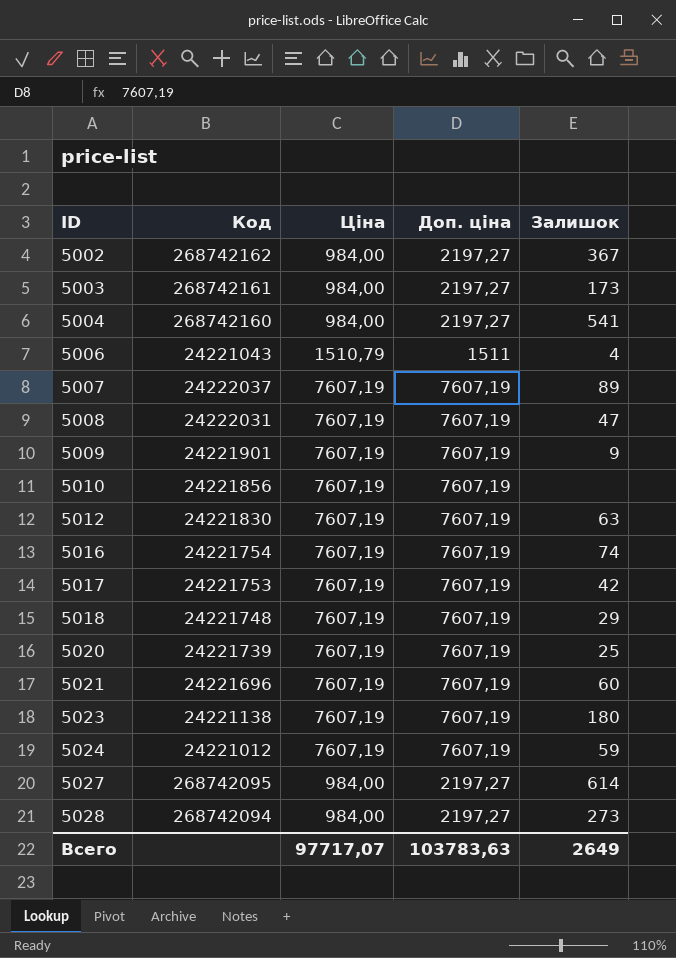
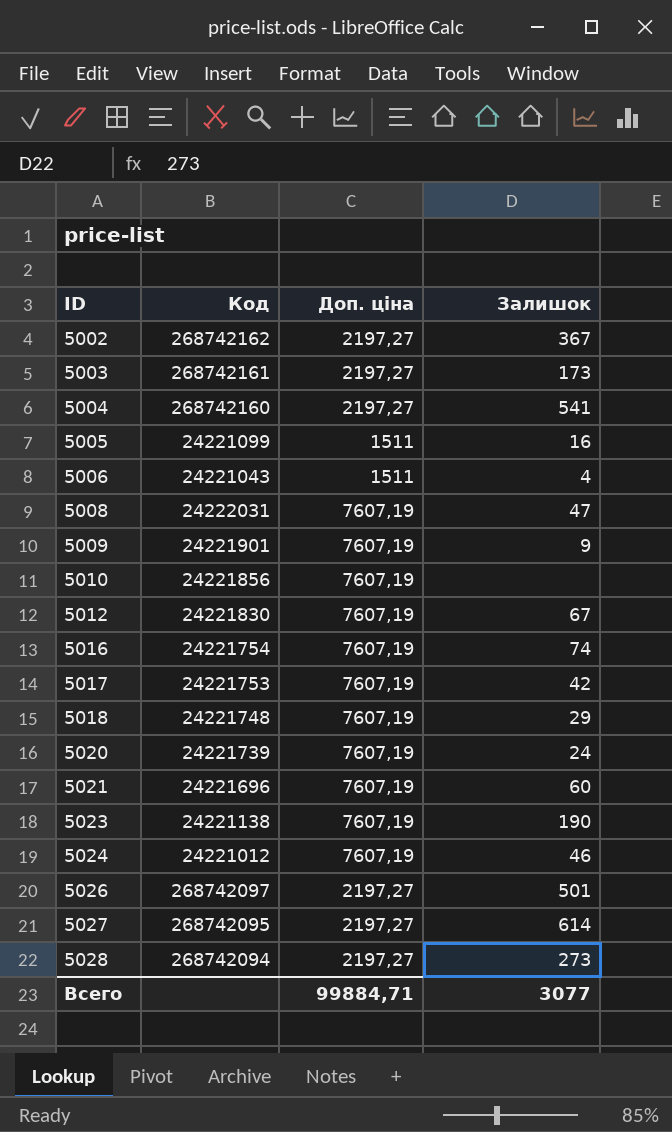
column Ціна | position: 3 -> none
row 5007: 24222037 | 7607,19 | 7607,19 | 89 -> none
row 5005: none -> 24221099 | 1511 | 16
5012 | Залишок: 63 -> 67
5020 | Залишок: 25 -> 24
5023 | Залишок: 180 -> 190
5024 | Залишок: 59 -> 46
row 5026: none -> 268742097 | 2197,27 | 501
Всего | Доп. ціна: 103783,63 -> 99884,71
Всего | Залишок: 2649 -> 3077

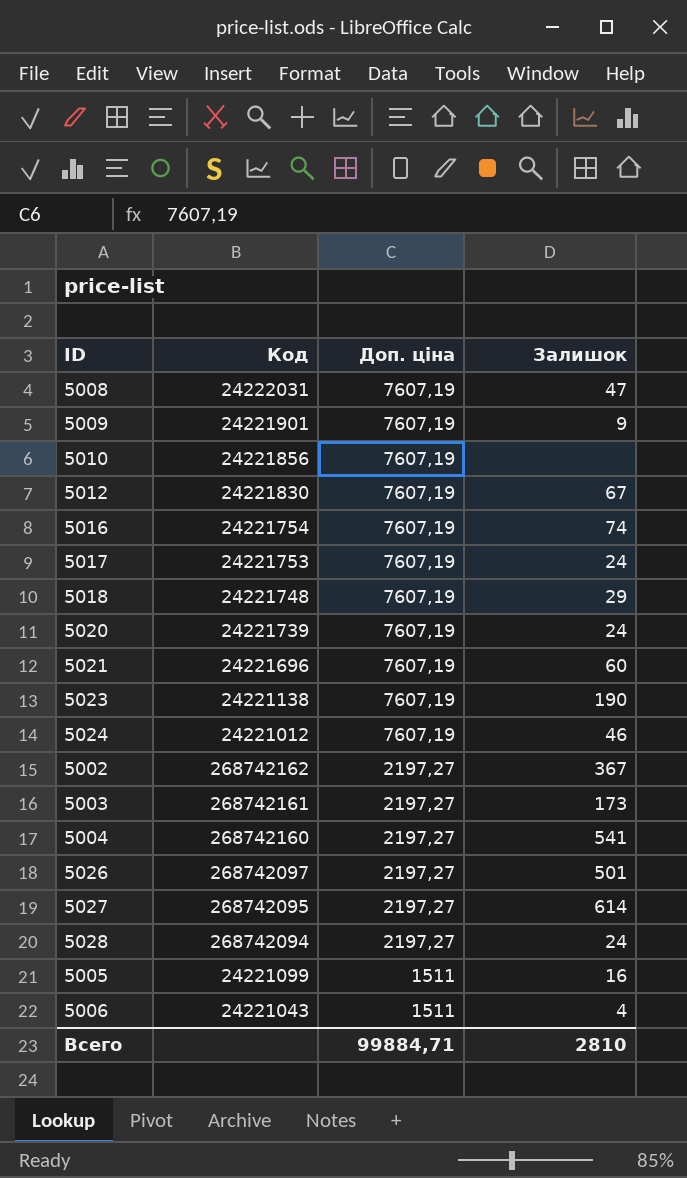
row order: ID ascending -> Доп. ціна descending
5017 | Залишок: 42 -> 24
5028 | Залишок: 273 -> 24
Всего | Залишок: 3077 -> 2810

